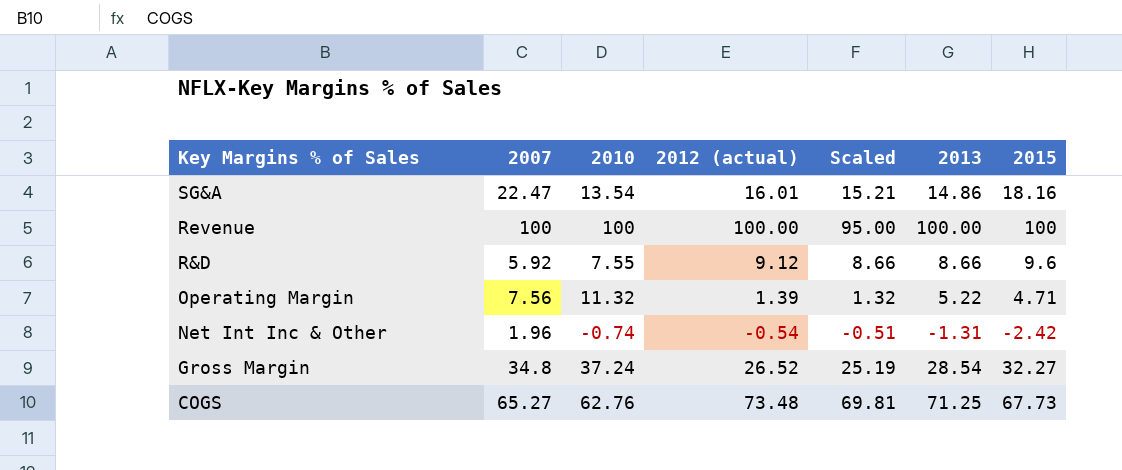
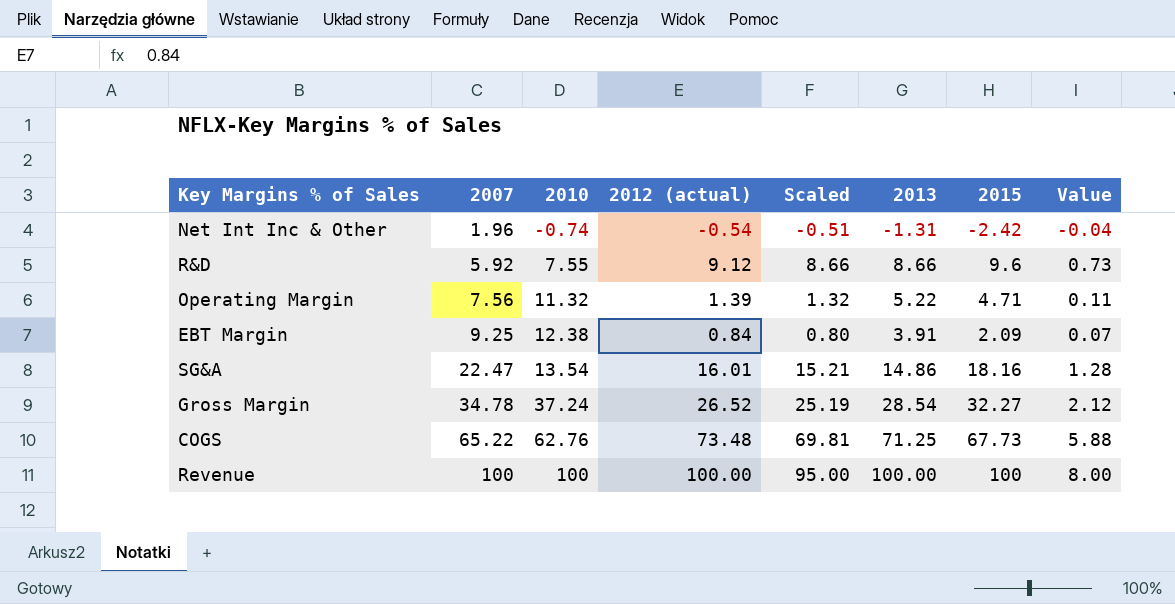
row order: Key Margins % of Sales descending -> 2007 ascending
column Value | formula: none -> [2012 (actual)] * 0.08
row EBT Margin: none -> 9.25 | 12.38 | 0.84 | 0.80 | 3.91 | 2.09 | 0.07
Gross Margin | 2007: 34.8 -> 34.78
COGS | 2007: 65.27 -> 65.22

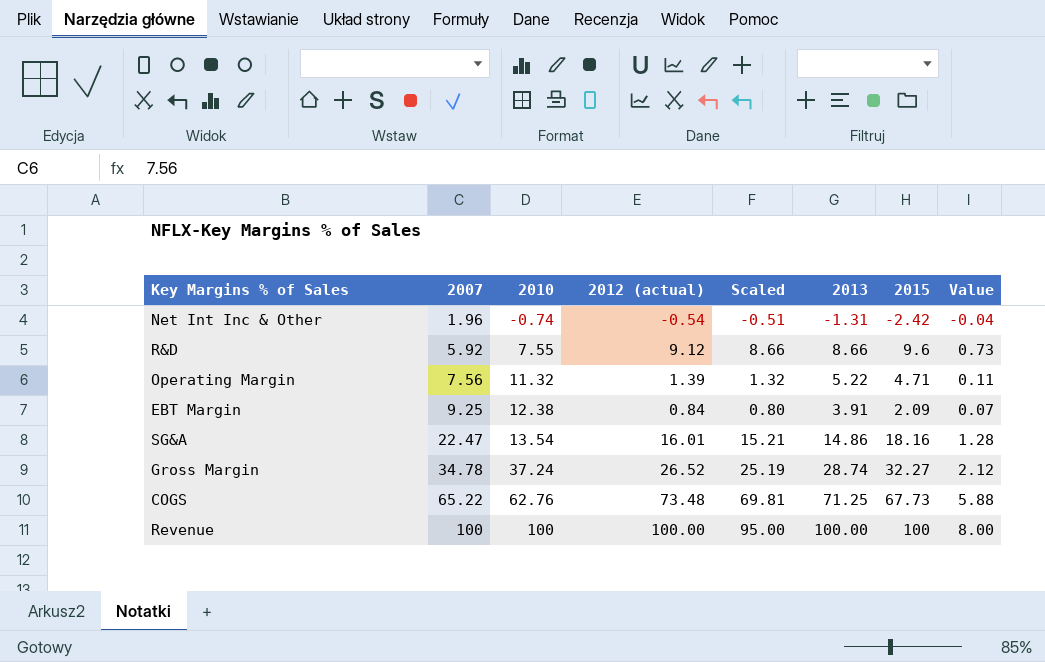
Gross Margin | 2013: 28.54 -> 28.74

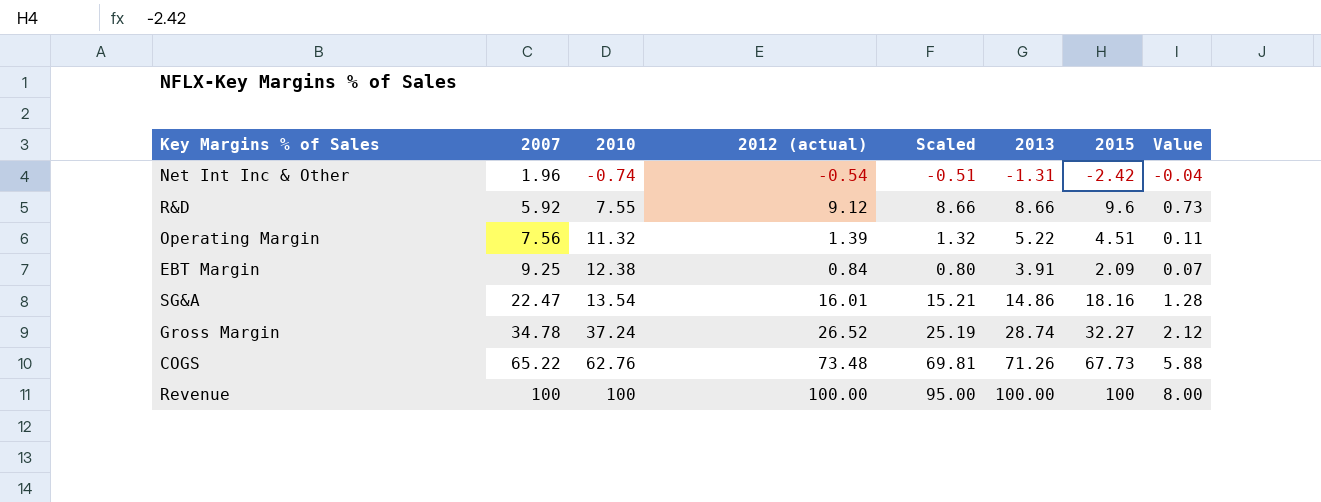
Operating Margin | 2015: 4.71 -> 4.51
COGS | 2013: 71.25 -> 71.26

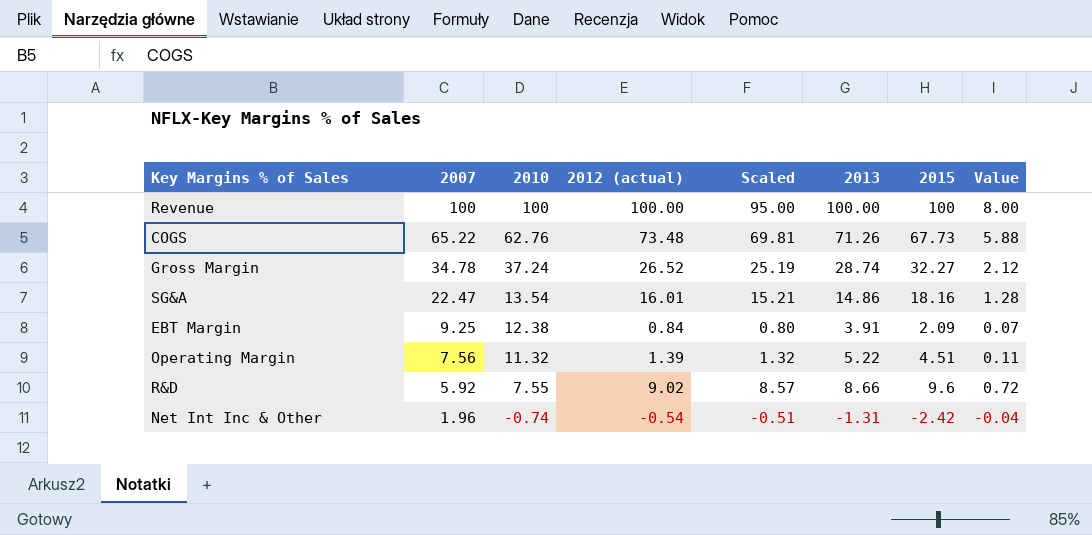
row order: 2007 ascending -> 2007 descending
R&D | 2012 (actual): 9.12 -> 9.02
R&D | Scaled: 8.66 -> 8.57
R&D | Value: 0.73 -> 0.72

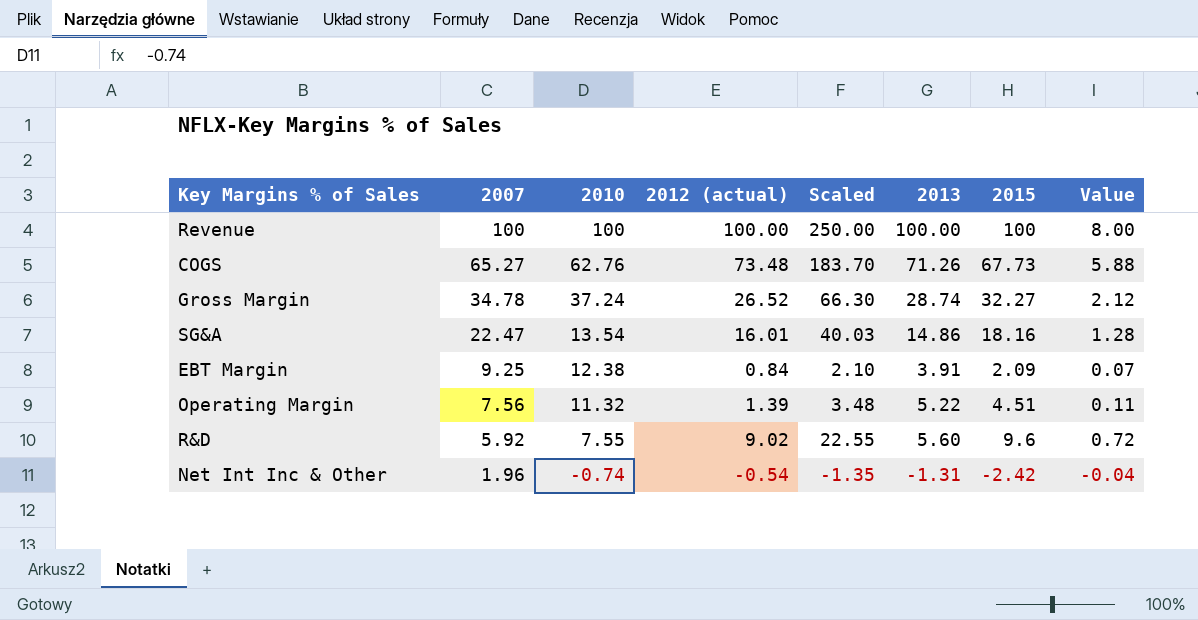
column Scaled | formula: [2012 (actual)] * 0.95 -> [2012 (actual)] * 2.5
COGS | 2007: 65.22 -> 65.27
R&D | 2013: 8.66 -> 5.60

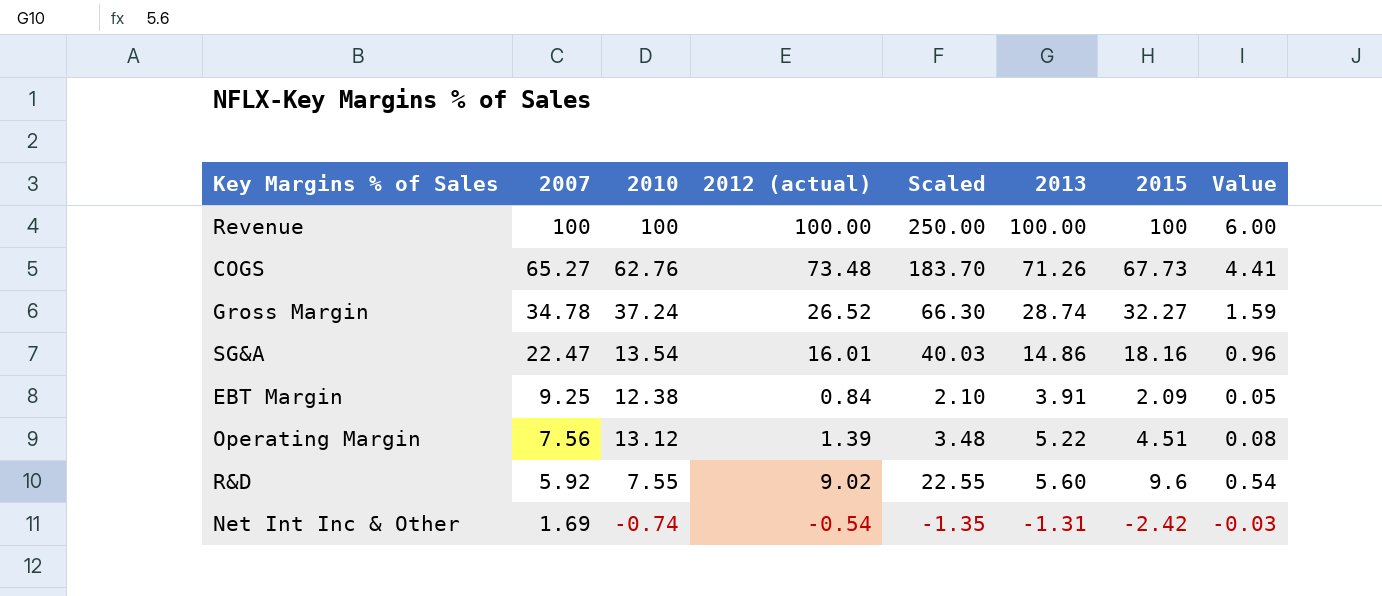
column Value | formula: [2012 (actual)] * 0.08 -> [2012 (actual)] * 0.06
Operating Margin | 2010: 11.32 -> 13.12
Net Int Inc & Other | 2007: 1.96 -> 1.69

